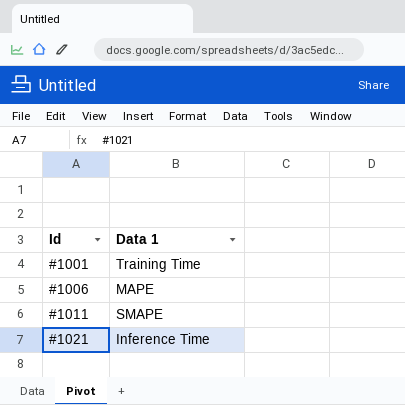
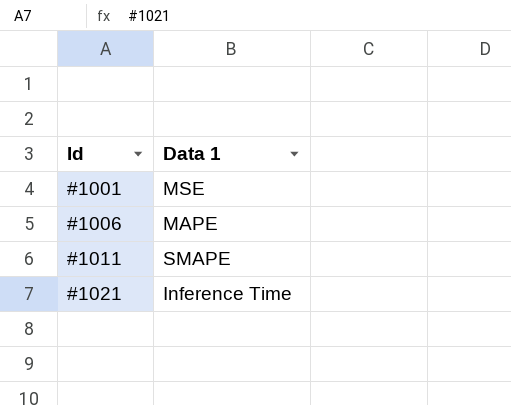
#1001 | Data 1: Training Time -> MSE

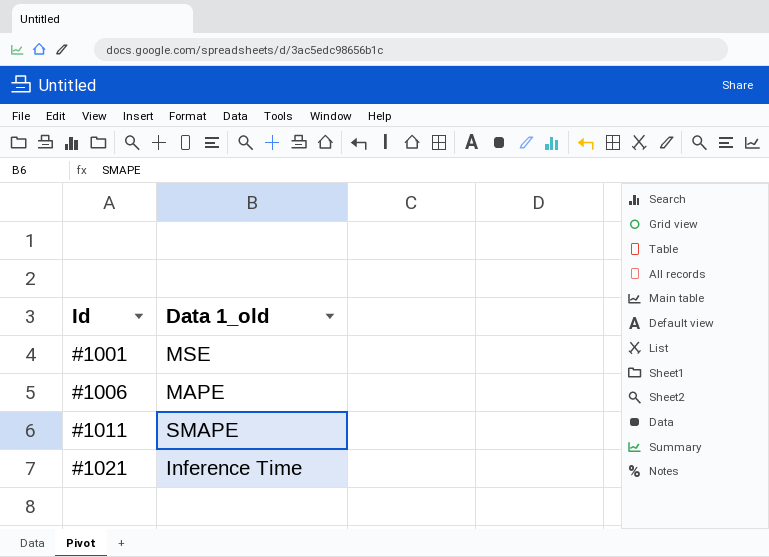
column name: Data 1 -> Data 1_old

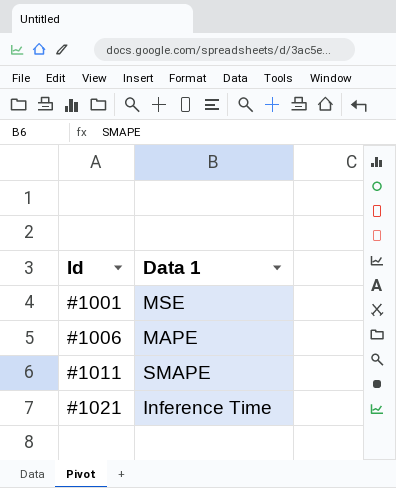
column name: Data 1_old -> Data 1

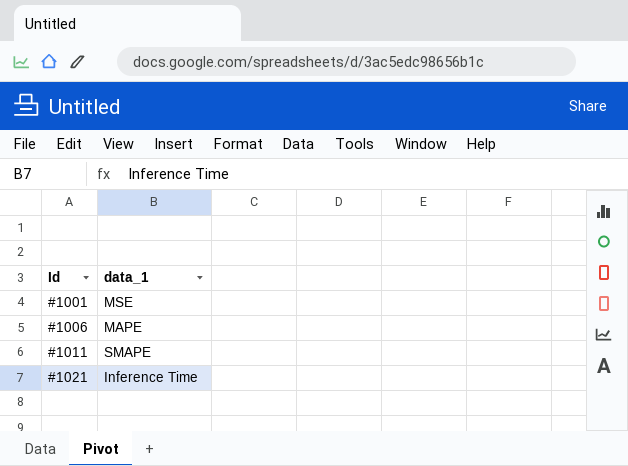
column name: Data 1 -> data_1

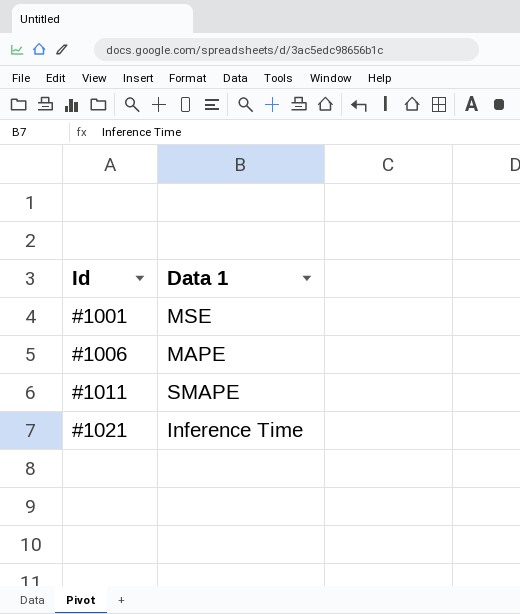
column name: data_1 -> Data 1

